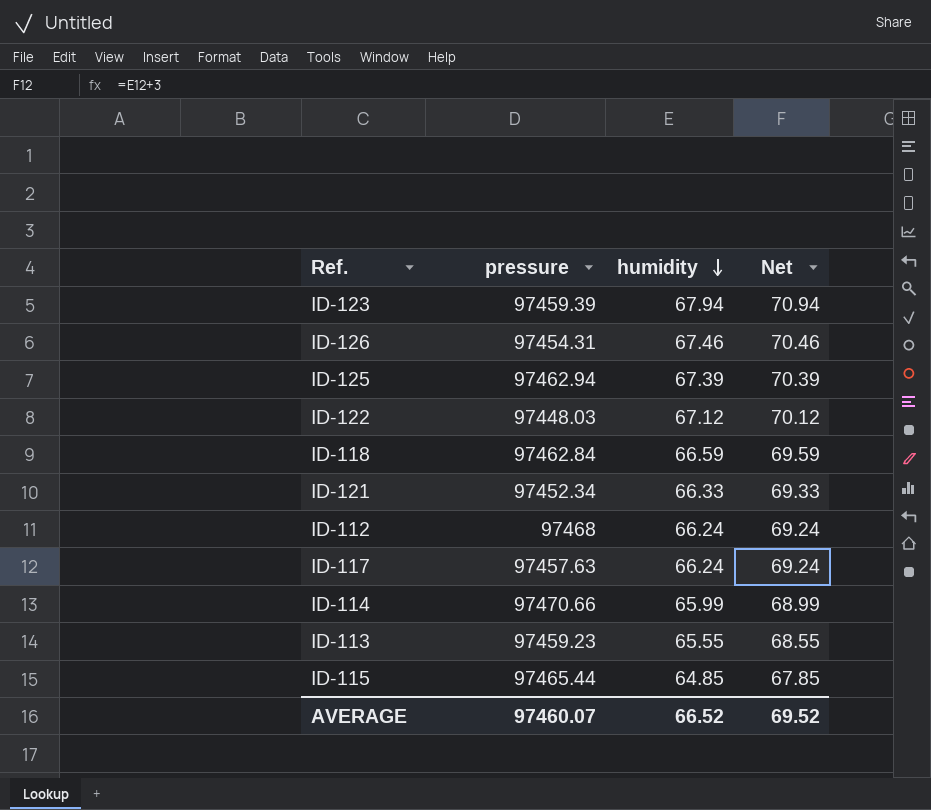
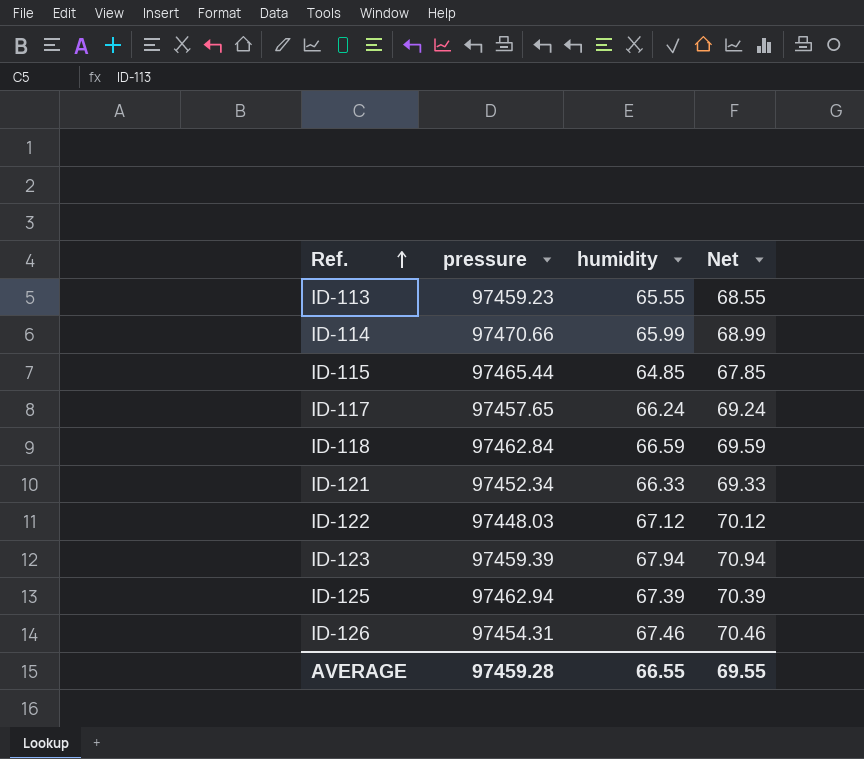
row order: humidity descending -> Ref. ascending
row ID-112: 97468 | 66.24 | 69.24 -> none
ID-117 | pressure: 97457.63 -> 97457.65
AVERAGE | pressure: 97460.07 -> 97459.28
AVERAGE | humidity: 66.52 -> 66.55
AVERAGE | Net: 69.52 -> 69.55

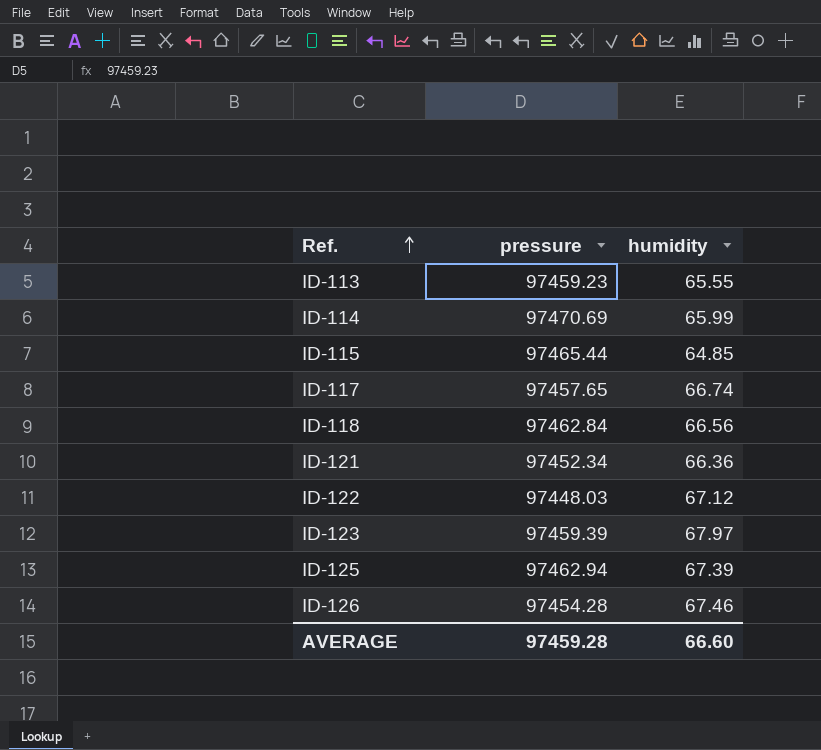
column Net | formula: [humidity] + 3 -> none
ID-114 | pressure: 97470.66 -> 97470.69
ID-117 | humidity: 66.24 -> 66.74
ID-118 | humidity: 66.59 -> 66.56
ID-121 | humidity: 66.33 -> 66.36
ID-123 | humidity: 67.94 -> 67.97
ID-126 | pressure: 97454.31 -> 97454.28
AVERAGE | humidity: 66.55 -> 66.60

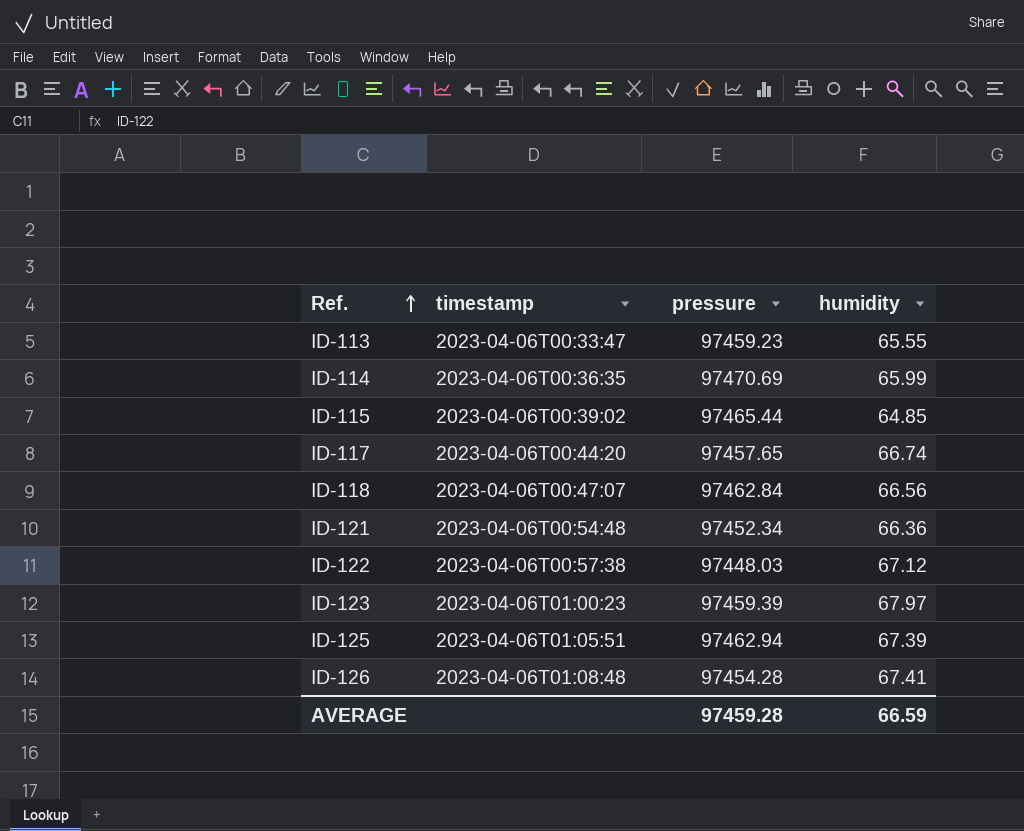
column timestamp | position: none -> 2
ID-126 | humidity: 67.46 -> 67.41
AVERAGE | humidity: 66.60 -> 66.59

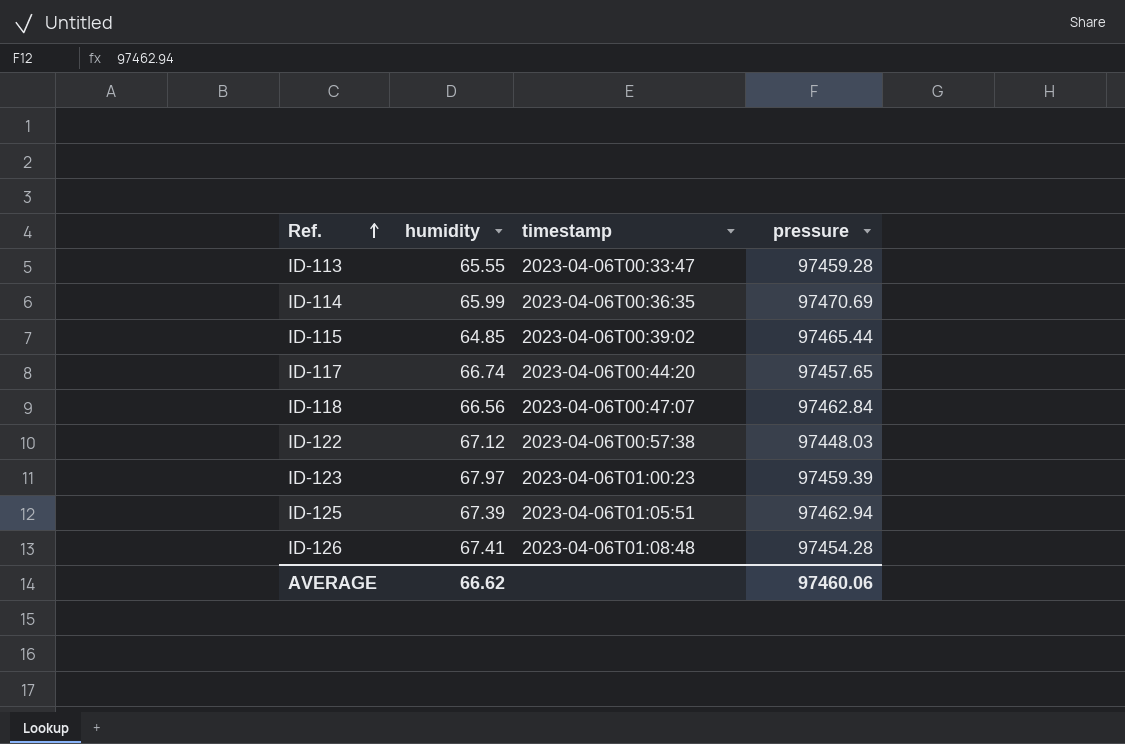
column humidity | position: 4 -> 2
row ID-121: 2023-04-06T00:54:48 | 97452.34 | 66.36 -> none
ID-113 | pressure: 97459.23 -> 97459.28
AVERAGE | humidity: 66.59 -> 66.62
AVERAGE | pressure: 97459.28 -> 97460.06

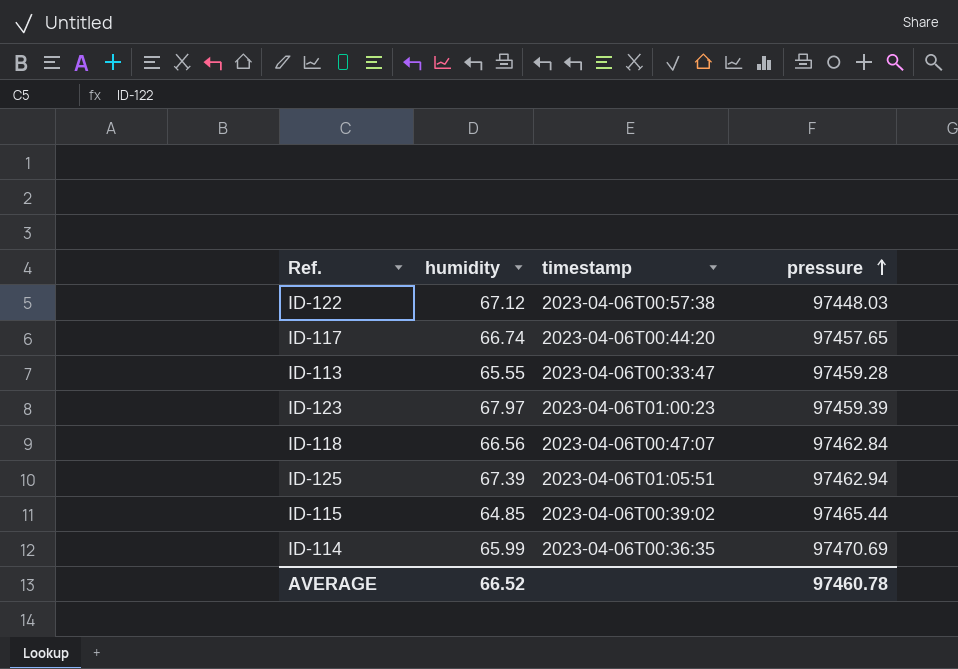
row order: Ref. ascending -> pressure ascending
row ID-126: 67.41 | 2023-04-06T01:08:48 | 97454.28 -> none
AVERAGE | humidity: 66.62 -> 66.52
AVERAGE | pressure: 97460.06 -> 97460.78

